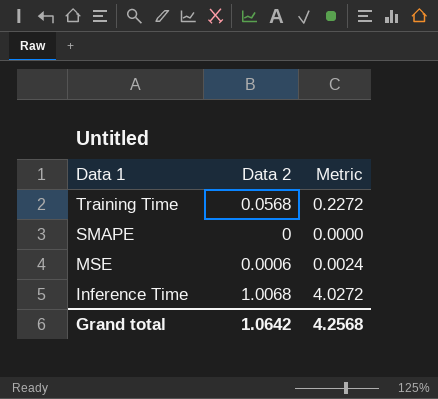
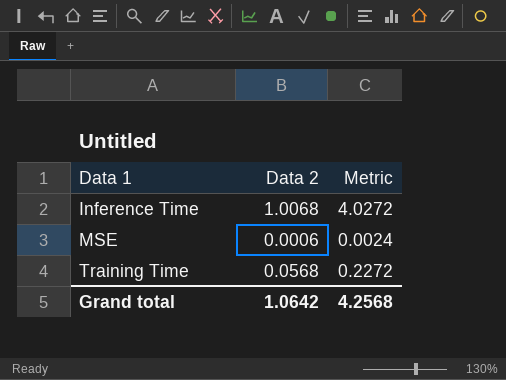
row order: Data 1 descending -> Data 1 ascending
row SMAPE: 0 | 0.0000 -> none

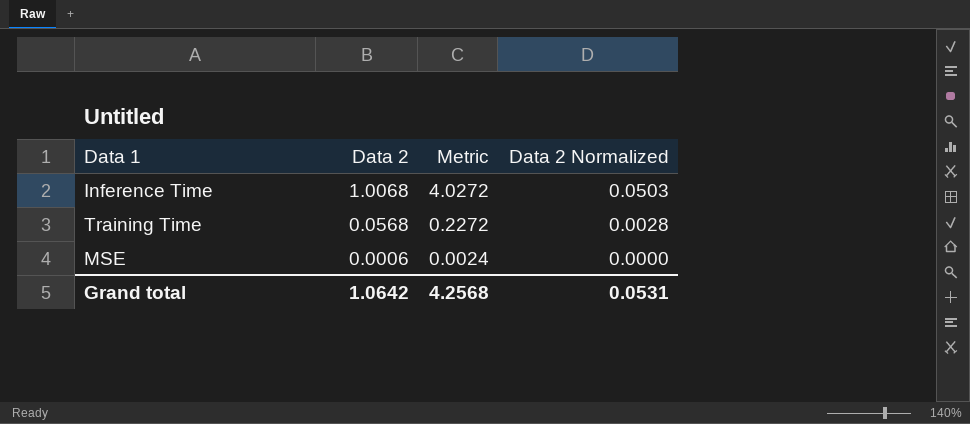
row order: Data 1 ascending -> Data 2 descending
column Data 2 Normalized | formula: none -> [Data 2] * 0.05

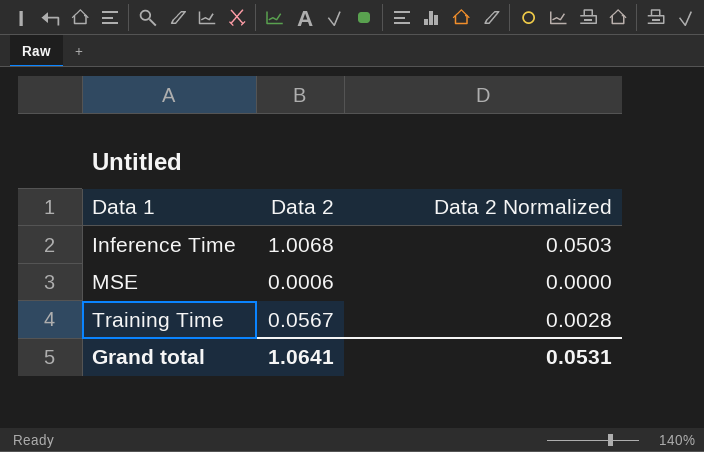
row order: Data 2 descending -> Data 1 ascending
column Metric | formula: [Data 2] * 4 -> none
Training Time | Data 2: 0.0568 -> 0.0567
Grand total | Data 2: 1.0642 -> 1.0641

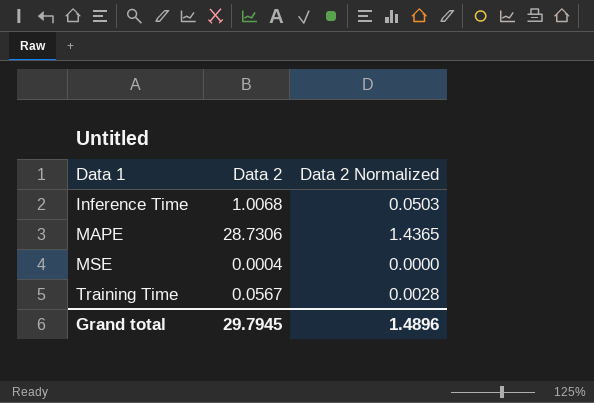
row MAPE: none -> 28.7306 | 1.4365
MSE | Data 2: 0.0006 -> 0.0004
Grand total | Data 2: 1.0641 -> 29.7945
Grand total | Data 2 Normalized: 0.0531 -> 1.4896

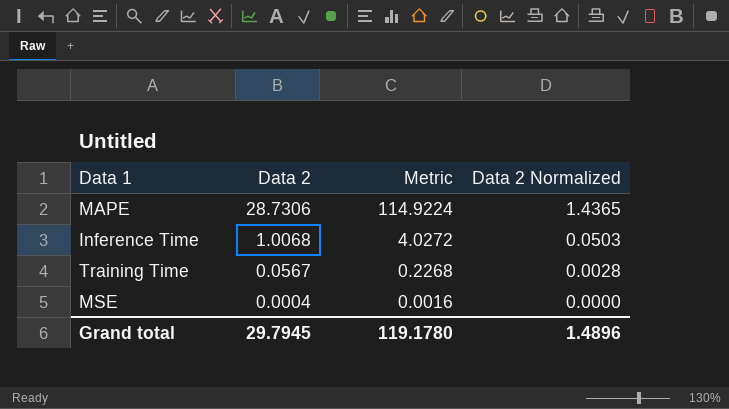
row order: Data 1 ascending -> Data 2 descending
column Metric | formula: none -> [Data 2] * 4

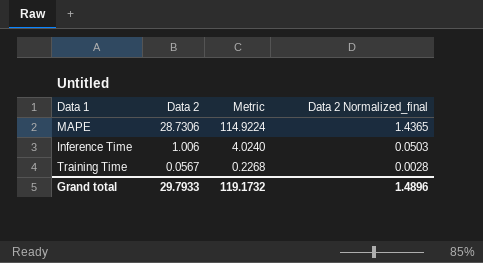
column name: Data 2 Normalized -> Data 2 Normalized_final
row MSE: 0.0004 | 0.0016 | 0.0000 -> none
Inference Time | Data 2: 1.0068 -> 1.006
Inference Time | Metric: 4.0272 -> 4.0240
Grand total | Data 2: 29.7945 -> 29.7933
Grand total | Metric: 119.1780 -> 119.1732

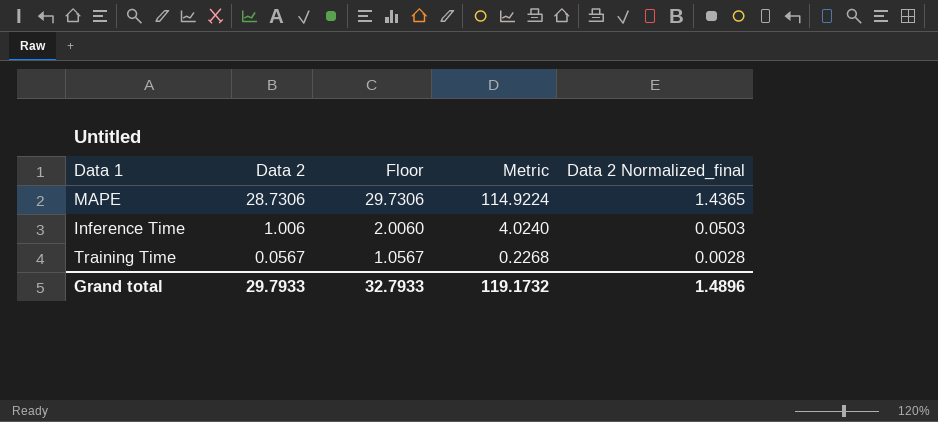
column Floor | formula: none -> [Data 2] + 1

